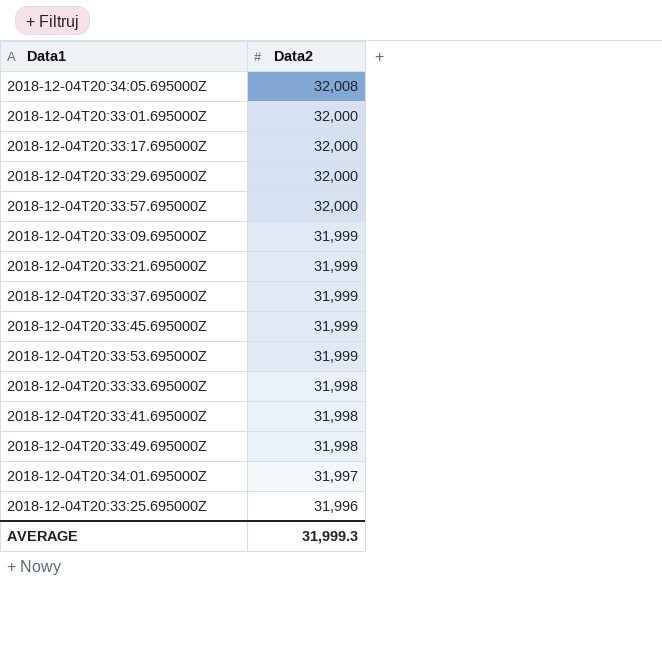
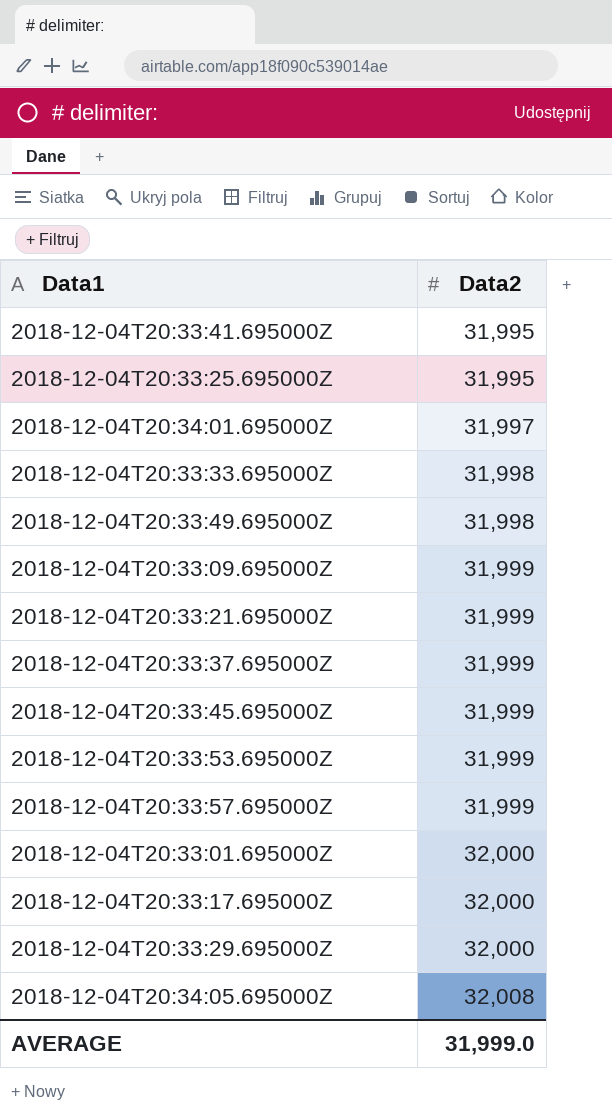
row order: Data2 descending -> Data2 ascending
2018-12-04T20:33:41.695000Z | Data2: 31,998 -> 31,995
2018-12-04T20:33:25.695000Z | Data2: 31,996 -> 31,995
2018-12-04T20:33:57.695000Z | Data2: 32,000 -> 31,999
AVERAGE | Data2: 31,999.3 -> 31,999.0

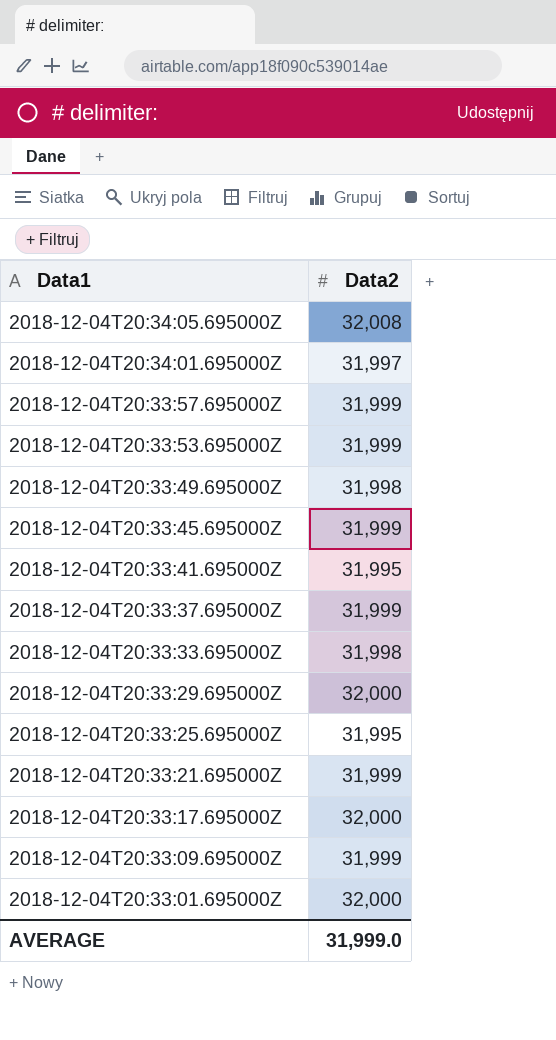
row order: Data2 ascending -> Data1 descending

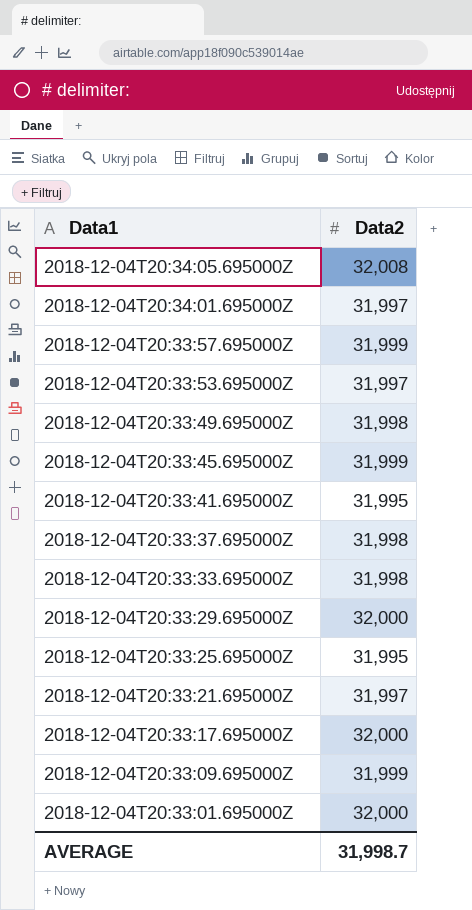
2018-12-04T20:33:53.695000Z | Data2: 31,999 -> 31,997
2018-12-04T20:33:37.695000Z | Data2: 31,999 -> 31,998
2018-12-04T20:33:21.695000Z | Data2: 31,999 -> 31,997
AVERAGE | Data2: 31,999.0 -> 31,998.7

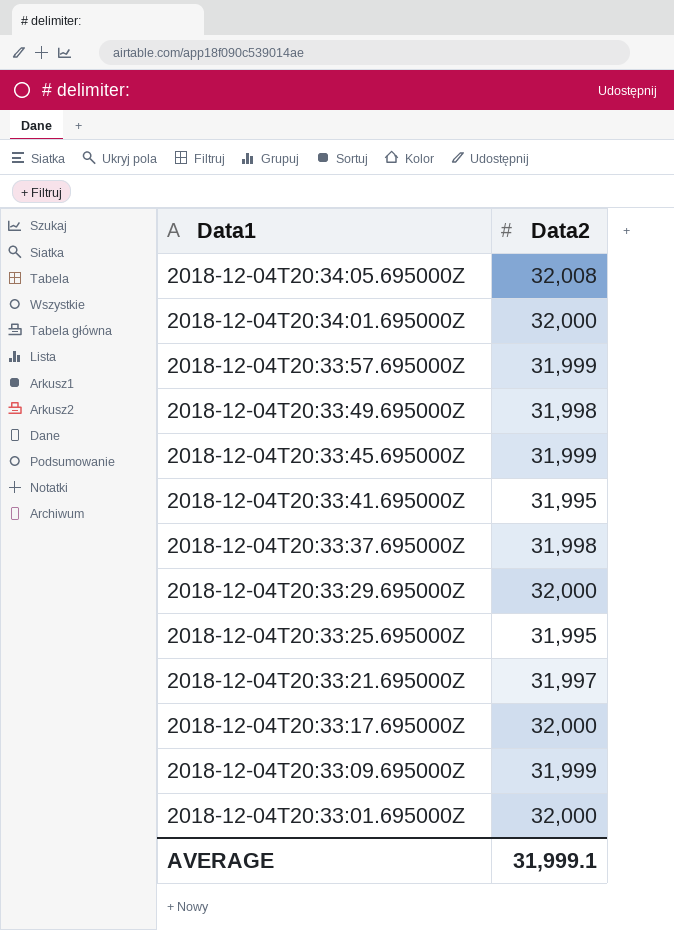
row 2018-12-04T20:33:53.695000Z: 31,997 -> none
row 2018-12-04T20:33:33.695000Z: 31,998 -> none
2018-12-04T20:34:01.695000Z | Data2: 31,997 -> 32,000
AVERAGE | Data2: 31,998.7 -> 31,999.1

